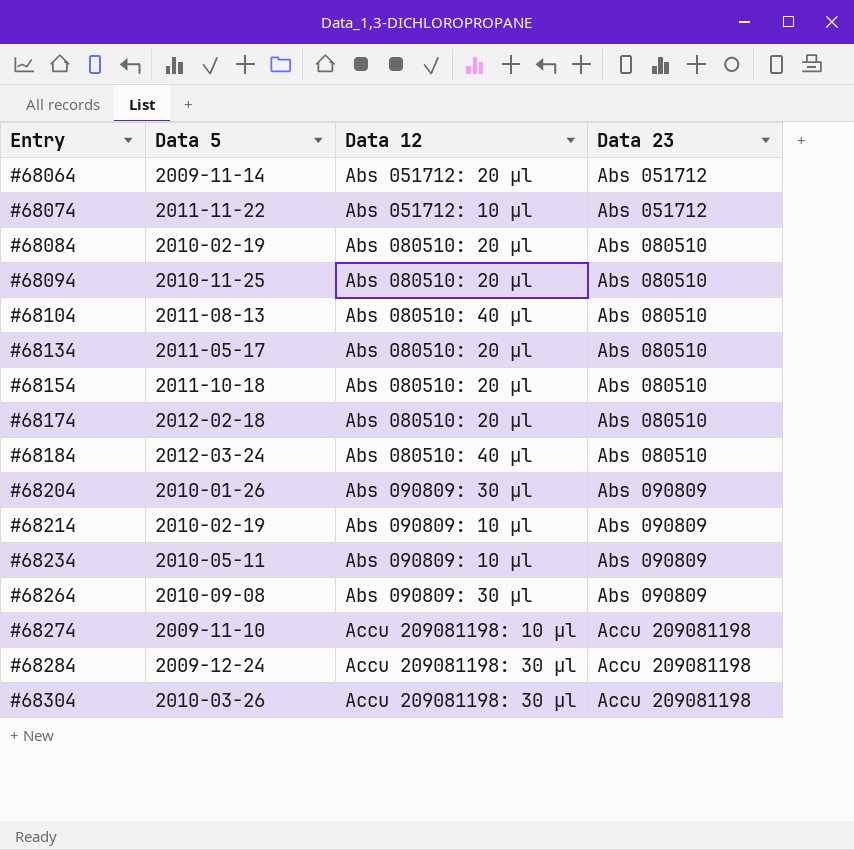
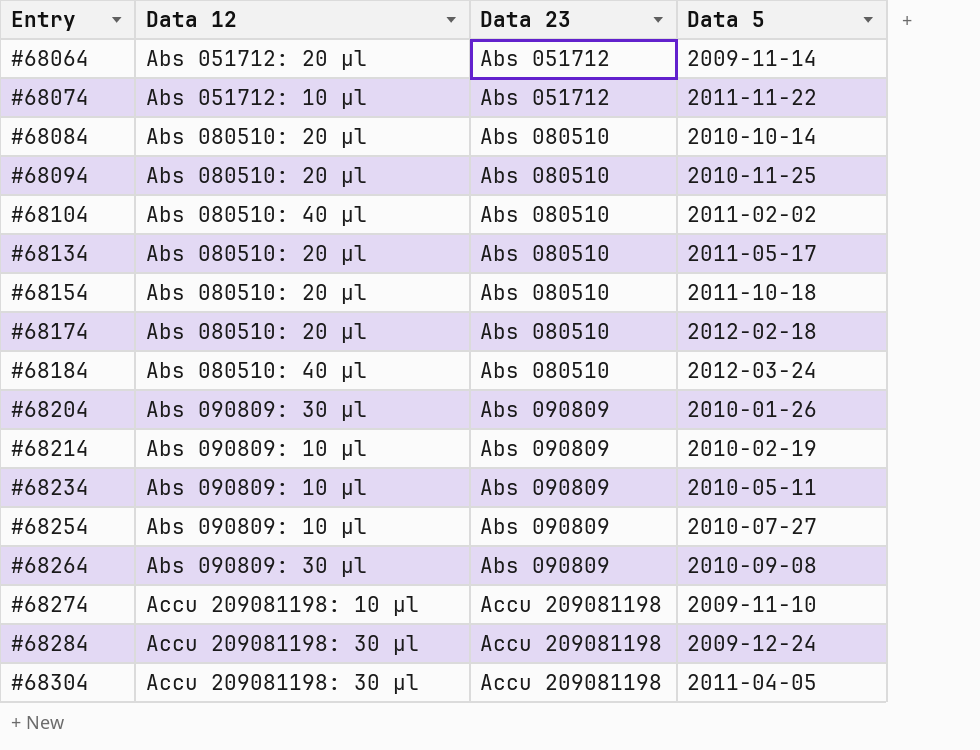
column Data 5 | position: 2 -> 4
#68084 | Data 5: 2010-02-19 -> 2010-10-14
#68104 | Data 5: 2011-08-13 -> 2011-02-02
row #68254: none -> Abs 090809: 10 µl | Abs 090809 | 2010-07-27
#68304 | Data 5: 2010-03-26 -> 2011-04-05

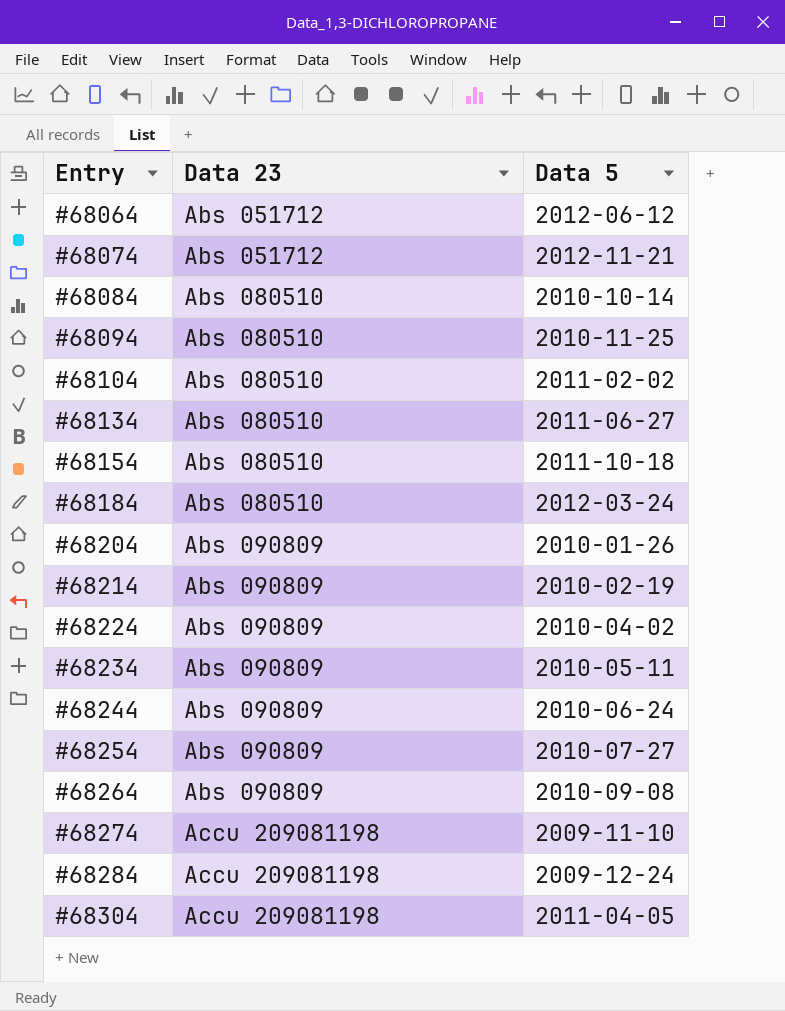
column Data 12 | position: 2 -> none
row #68174: Abs 080510: 20 µl | Abs 080510 | 2012-02-18 -> none
#68064 | Data 5: 2009-11-14 -> 2012-06-12
#68074 | Data 5: 2011-11-22 -> 2012-11-21
#68134 | Data 5: 2011-05-17 -> 2011-06-27
row #68224: none -> Abs 090809 | 2010-04-02
row #68244: none -> Abs 090809 | 2010-06-24

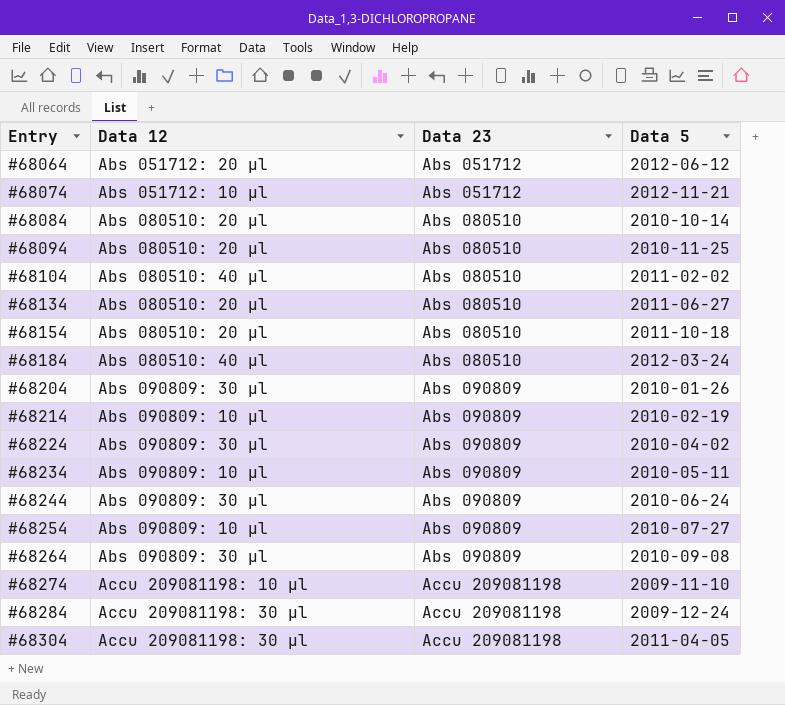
column Data 12 | position: none -> 2

